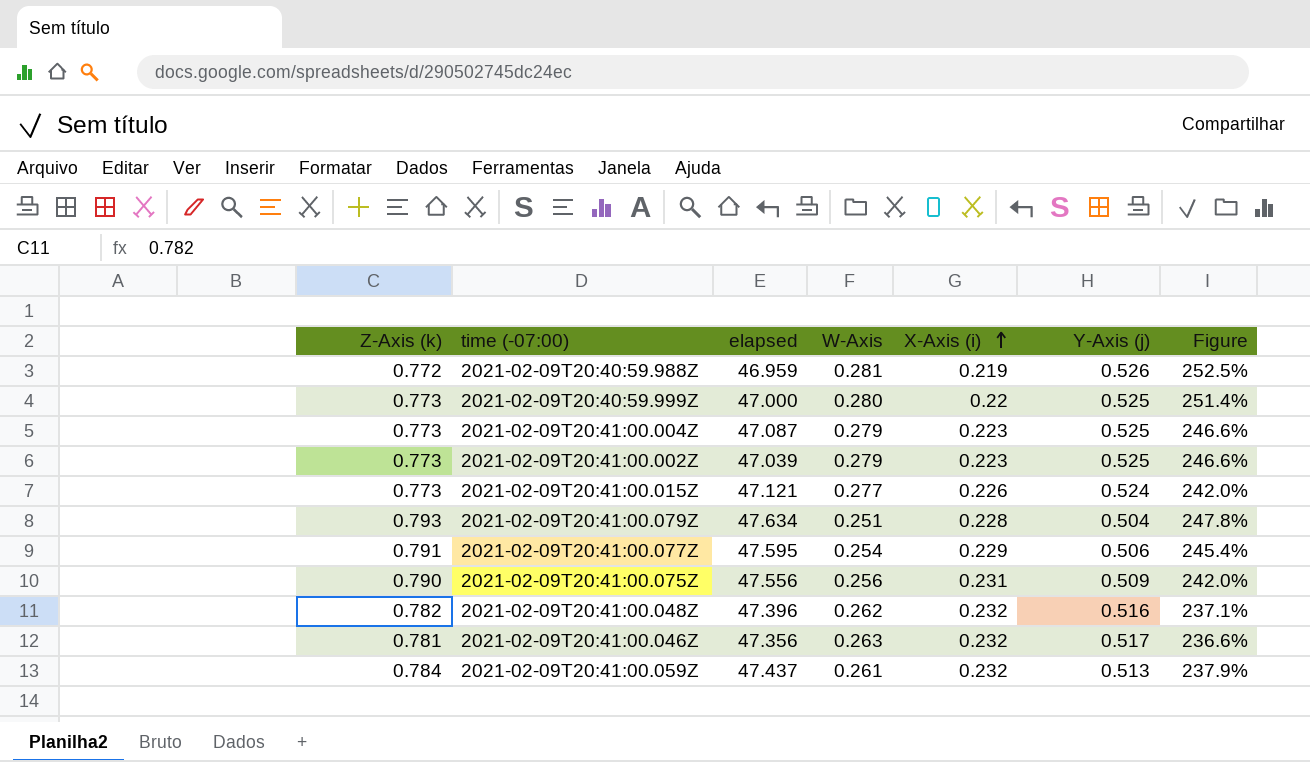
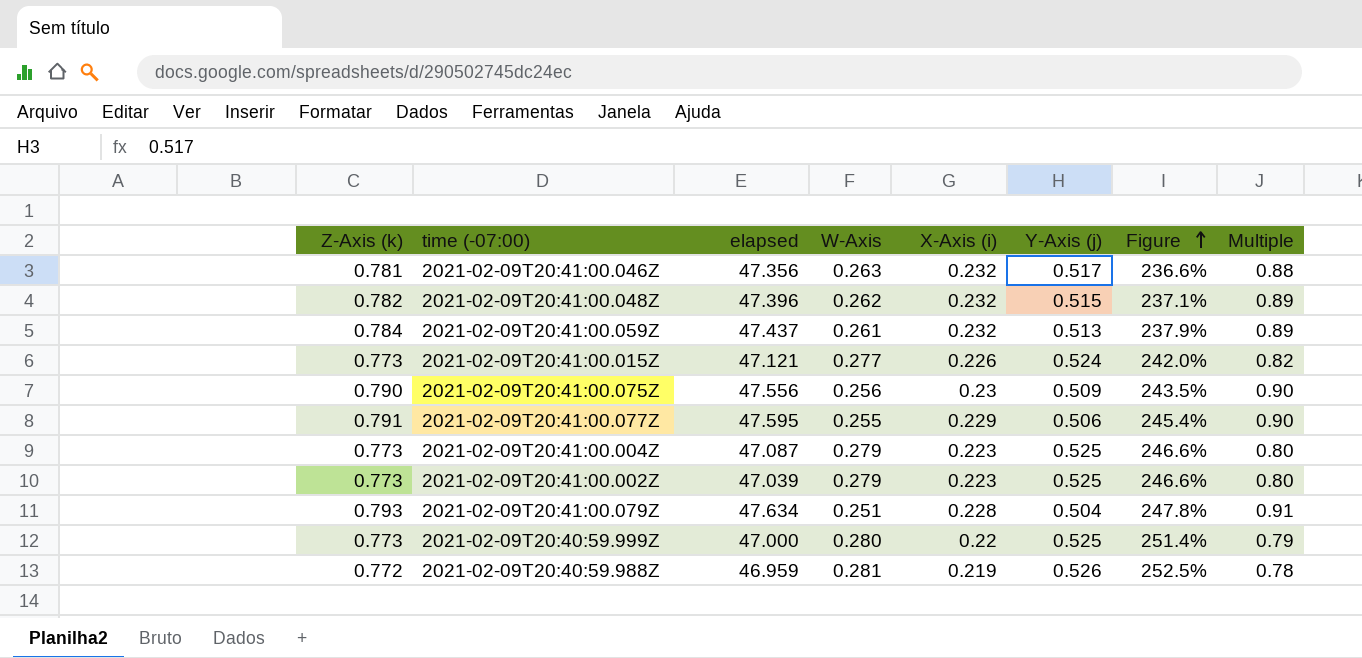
row order: X-Axis (i) ascending -> Figure ascending
column Multiple | formula: none -> [X-Axis (i)] / [W-Axis]
2021-02-09T20:41:00.048Z | Y-Axis (j): 0.516 -> 0.515
2021-02-09T20:41:00.075Z | X-Axis (i): 0.231 -> 0.23
2021-02-09T20:41:00.075Z | Figure: 242.0% -> 243.5%
2021-02-09T20:41:00.077Z | W-Axis: 0.254 -> 0.255

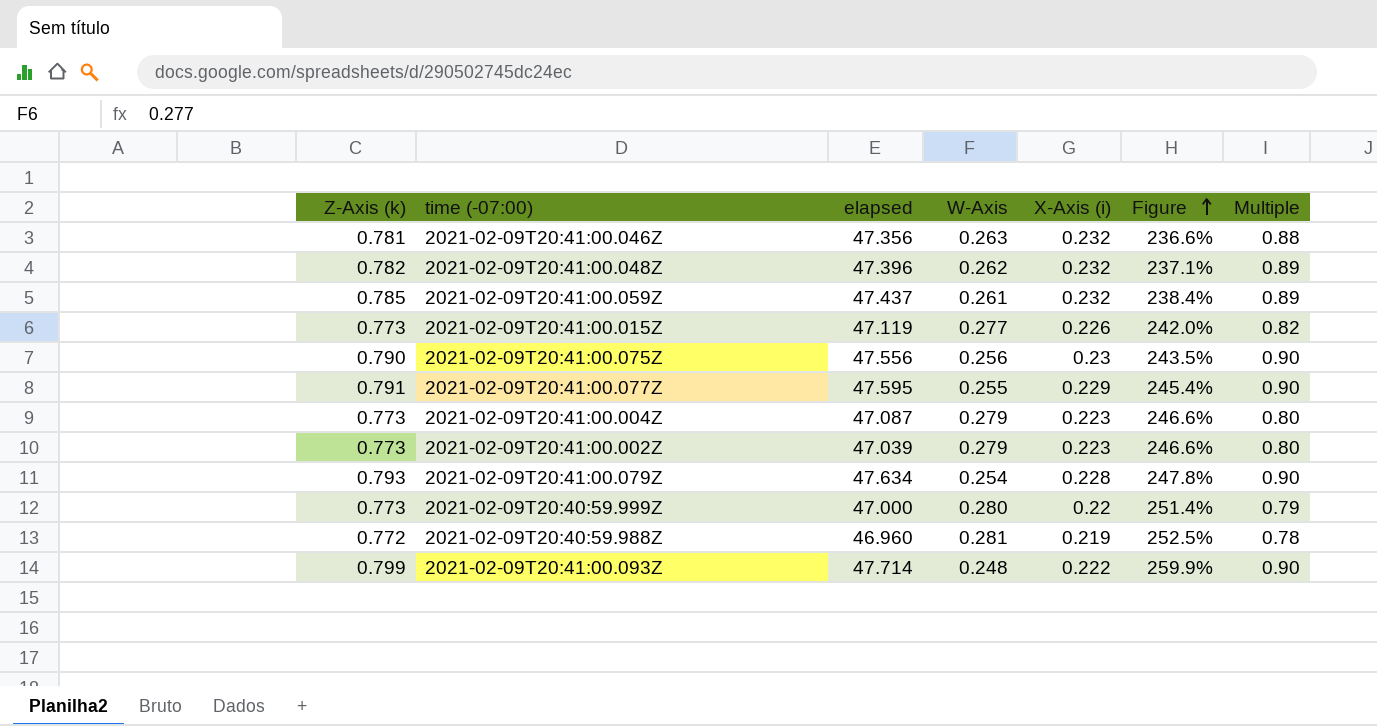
column Y-Axis (j) | position: 6 -> none
2021-02-09T20:41:00.059Z | Z-Axis (k): 0.784 -> 0.785
2021-02-09T20:41:00.059Z | Figure: 237.9% -> 238.4%
2021-02-09T20:41:00.015Z | elapsed: 47.121 -> 47.119
2021-02-09T20:41:00.079Z | W-Axis: 0.251 -> 0.254
2021-02-09T20:41:00.079Z | Multiple: 0.91 -> 0.90
2021-02-09T20:40:59.988Z | elapsed: 46.959 -> 46.960
row 2021-02-09T20:41:00.093Z: none -> 0.799 | 47.714 | 0.248 | 0.222 | 259.9% | 0.90

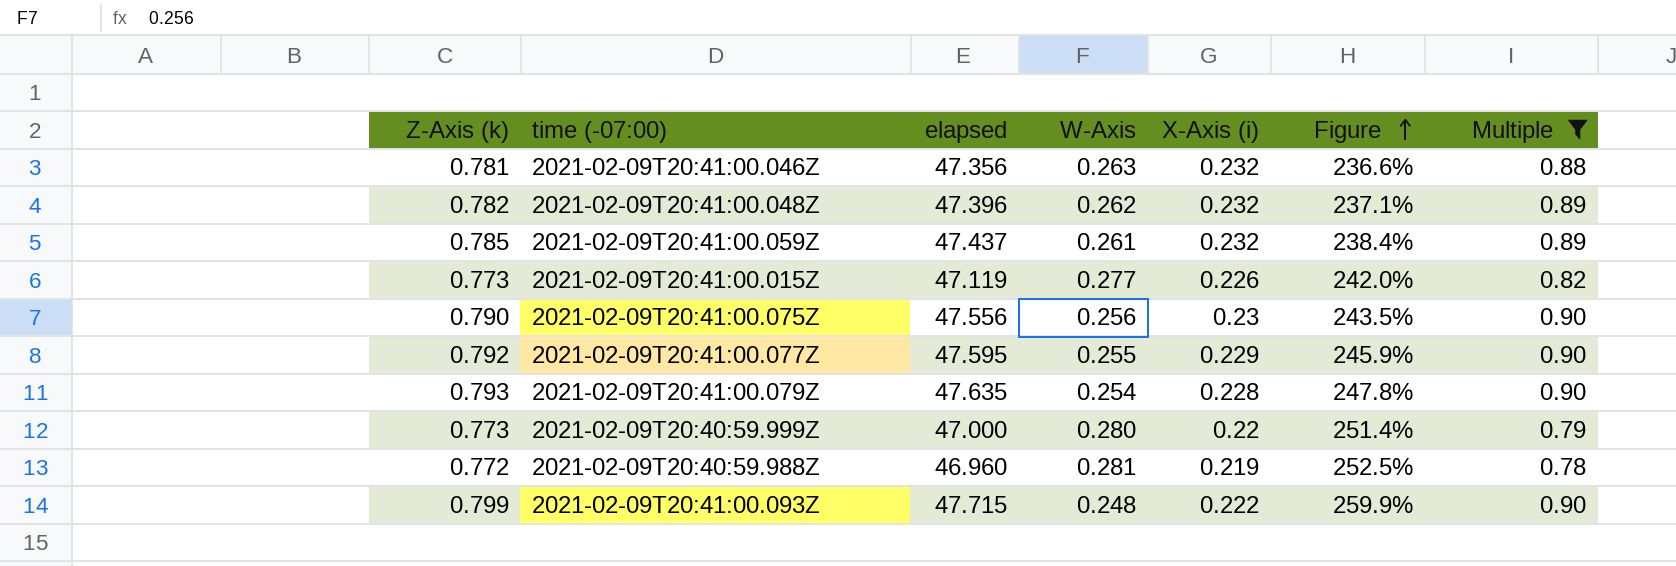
filter: none -> Multiple != 0.80
2021-02-09T20:41:00.077Z | Z-Axis (k): 0.791 -> 0.792
2021-02-09T20:41:00.077Z | Figure: 245.4% -> 245.9%
2021-02-09T20:41:00.079Z | elapsed: 47.634 -> 47.635
2021-02-09T20:41:00.093Z | elapsed: 47.714 -> 47.715

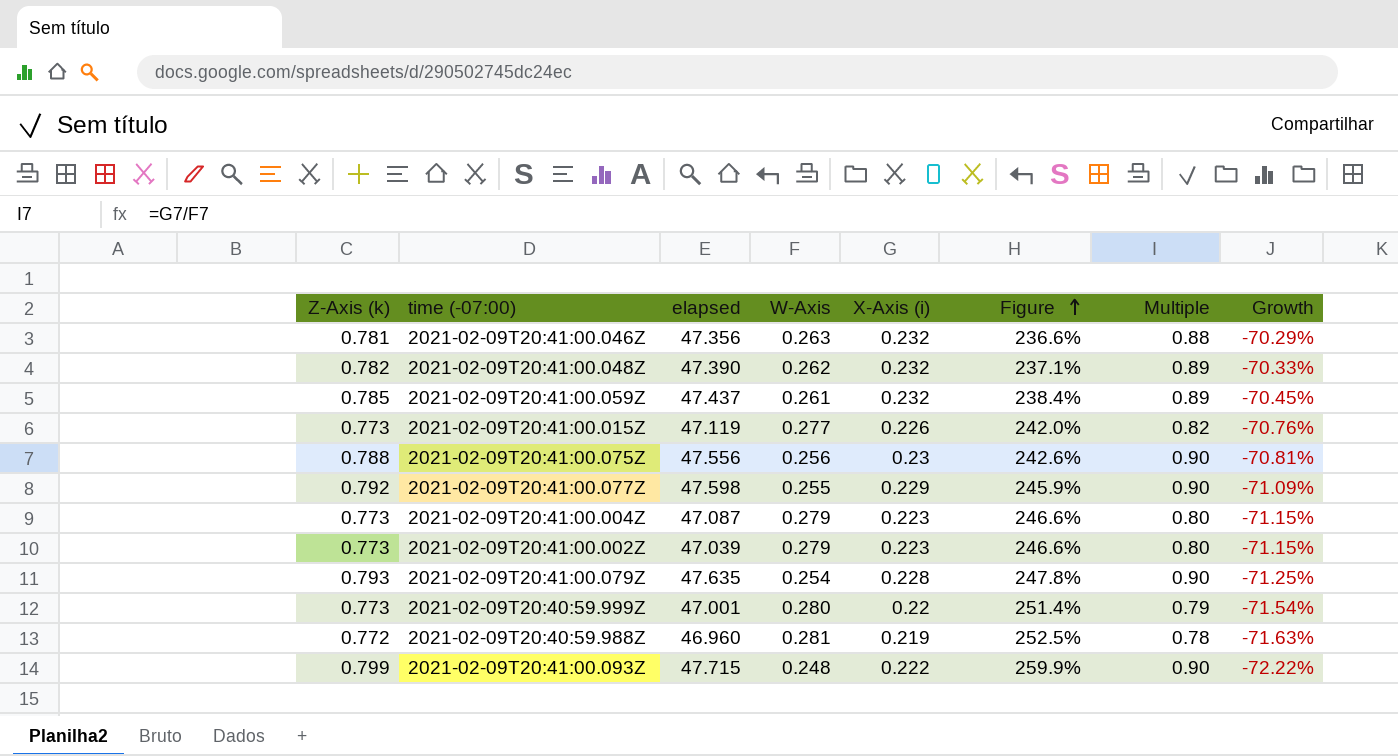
filter: Multiple != 0.80 -> none
column Growth | formula: none -> ([X-Axis (i)] - [Z-Axis (k)]) / [Z-Axis (k)]
2021-02-09T20:41:00.048Z | elapsed: 47.396 -> 47.390
2021-02-09T20:41:00.075Z | Z-Axis (k): 0.790 -> 0.788
2021-02-09T20:41:00.075Z | Figure: 243.5% -> 242.6%
2021-02-09T20:41:00.077Z | elapsed: 47.595 -> 47.598
2021-02-09T20:40:59.999Z | elapsed: 47.000 -> 47.001

